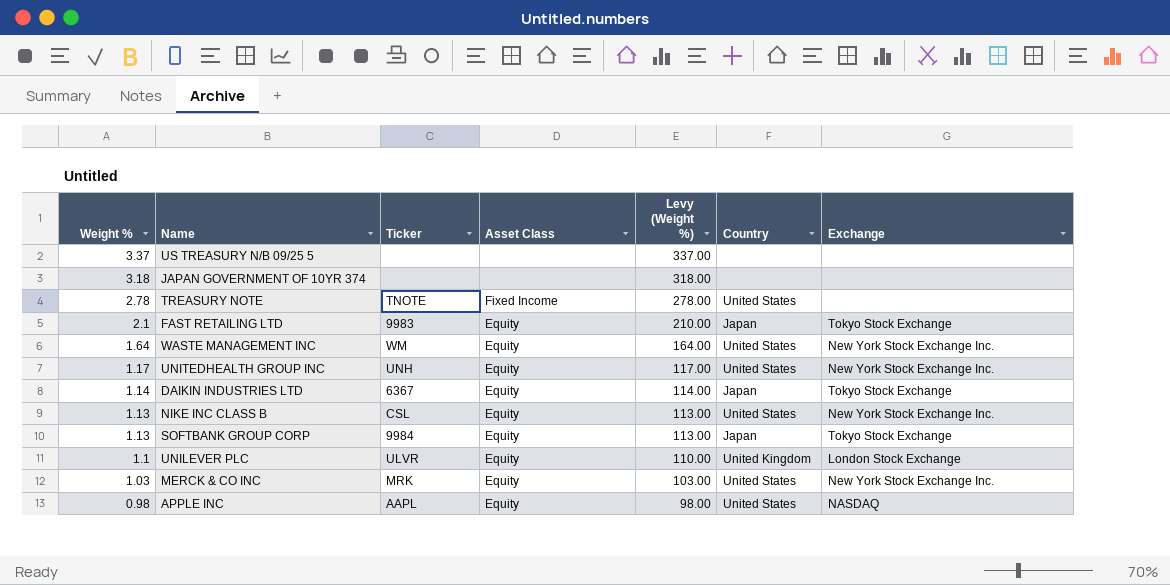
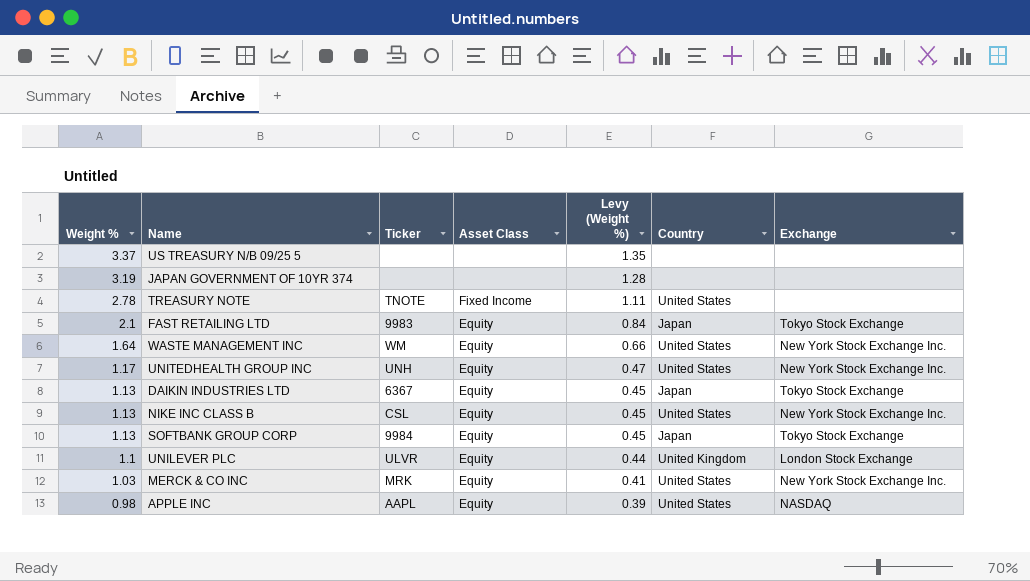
column Levy (Weight %) | formula: [Weight %] * 100 -> [Weight %] * 0.4
JAPAN GOVERNMENT OF 10YR 374 | Weight %: 3.18 -> 3.19
DAIKIN INDUSTRIES LTD | Weight %: 1.14 -> 1.13

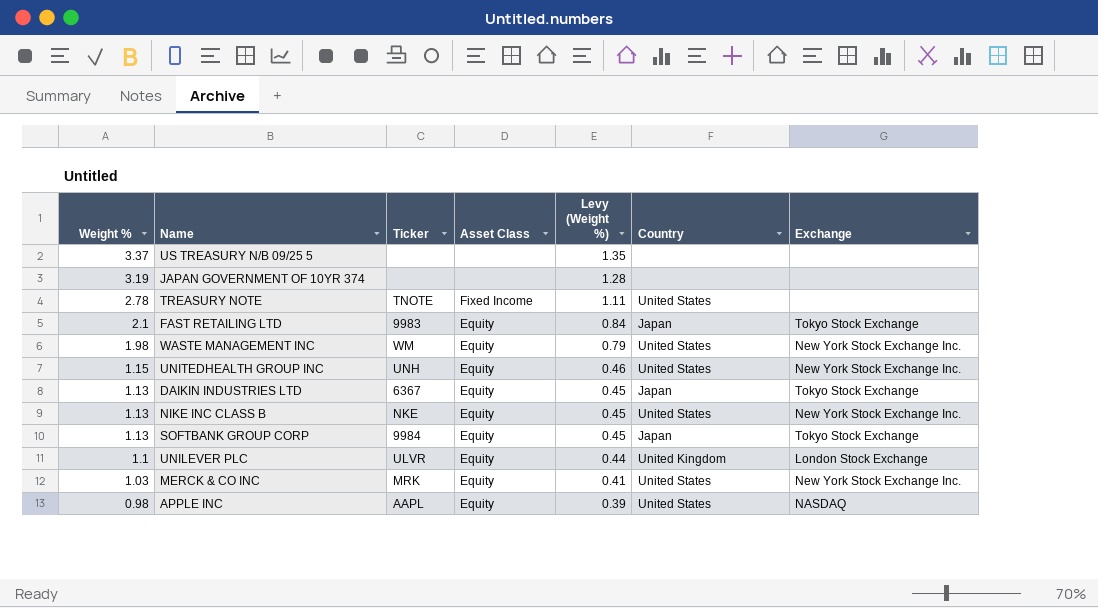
WASTE MANAGEMENT INC | Weight %: 1.64 -> 1.98
WASTE MANAGEMENT INC | Levy (Weight %): 0.66 -> 0.79
UNITEDHEALTH GROUP INC | Weight %: 1.17 -> 1.15
UNITEDHEALTH GROUP INC | Levy (Weight %): 0.47 -> 0.46
NIKE INC CLASS B | Ticker: CSL -> NKE

